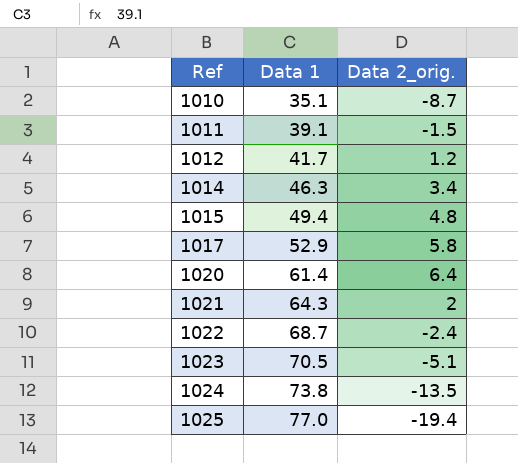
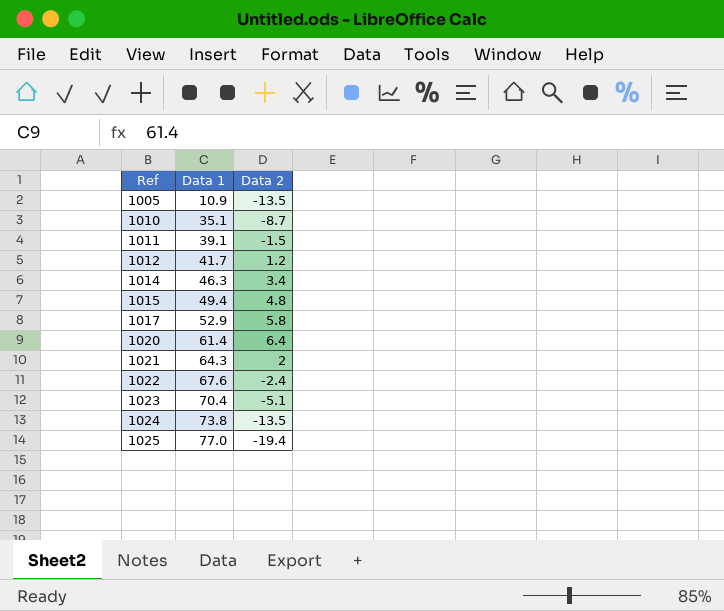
column name: Data 2_orig. -> Data 2
row 1005: none -> 10.9 | -13.5
1022 | Data 1: 68.7 -> 67.6
1023 | Data 1: 70.5 -> 70.4

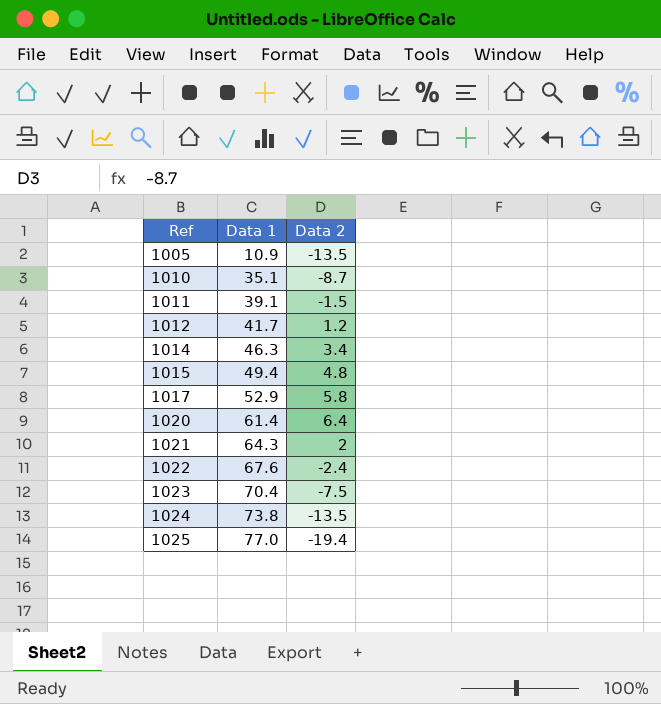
1023 | Data 2: -5.1 -> -7.5

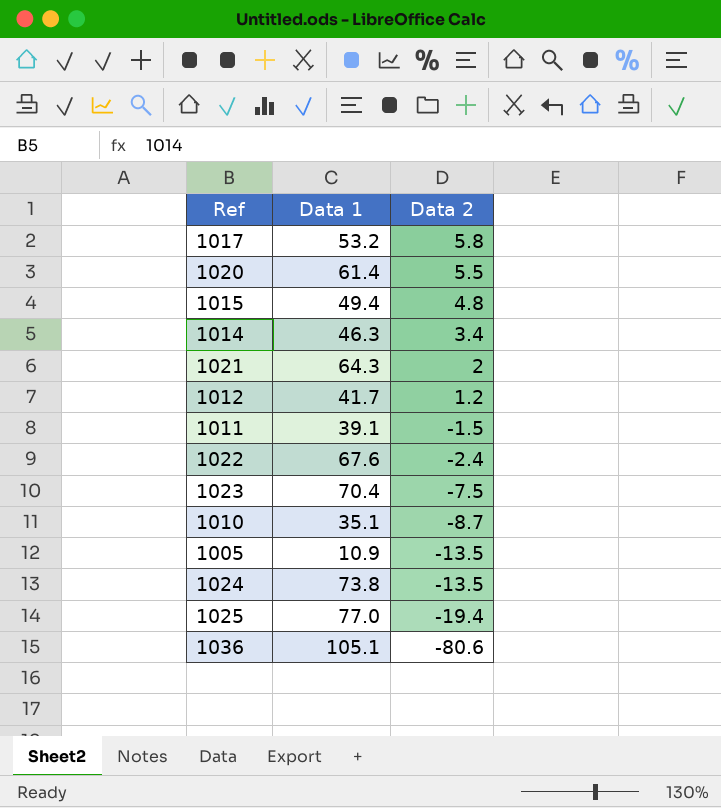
row order: Ref ascending -> Data 2 descending
1017 | Data 1: 52.9 -> 53.2
1020 | Data 2: 6.4 -> 5.5
row 1036: none -> 105.1 | -80.6

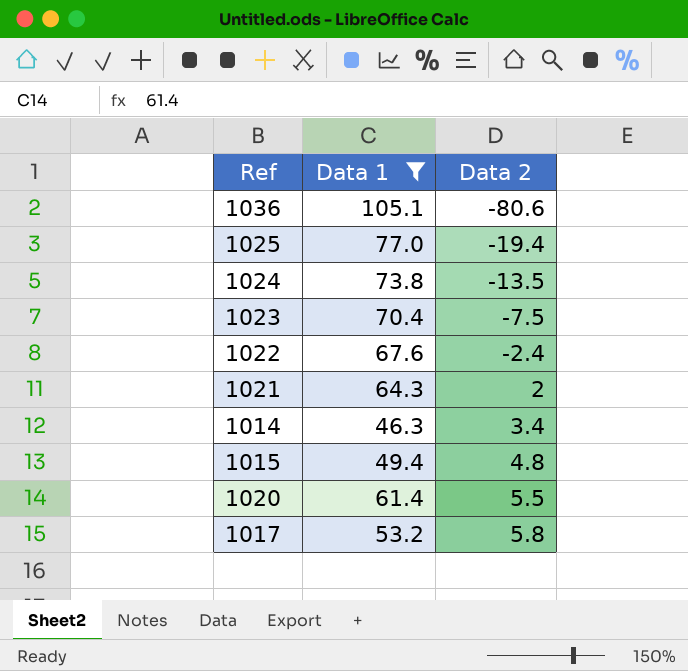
filter: none -> Data 1 >= 46.3
row order: Data 2 descending -> Data 2 ascending

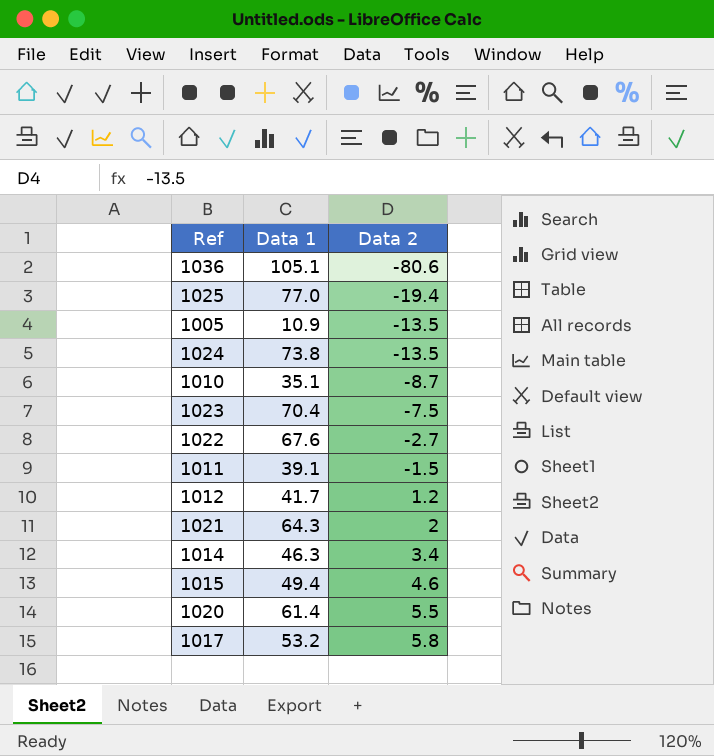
filter: Data 1 >= 46.3 -> none
1022 | Data 2: -2.4 -> -2.7
1015 | Data 2: 4.8 -> 4.6

